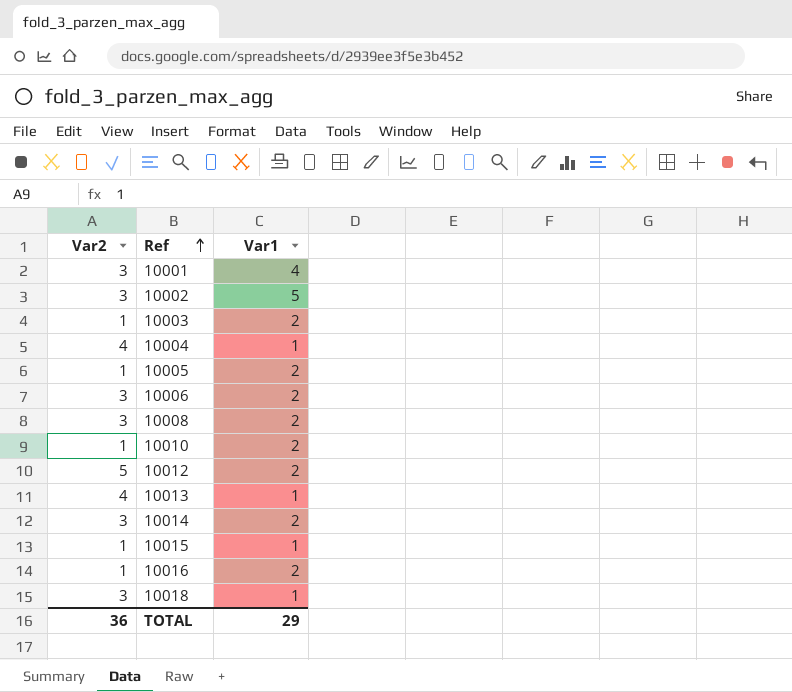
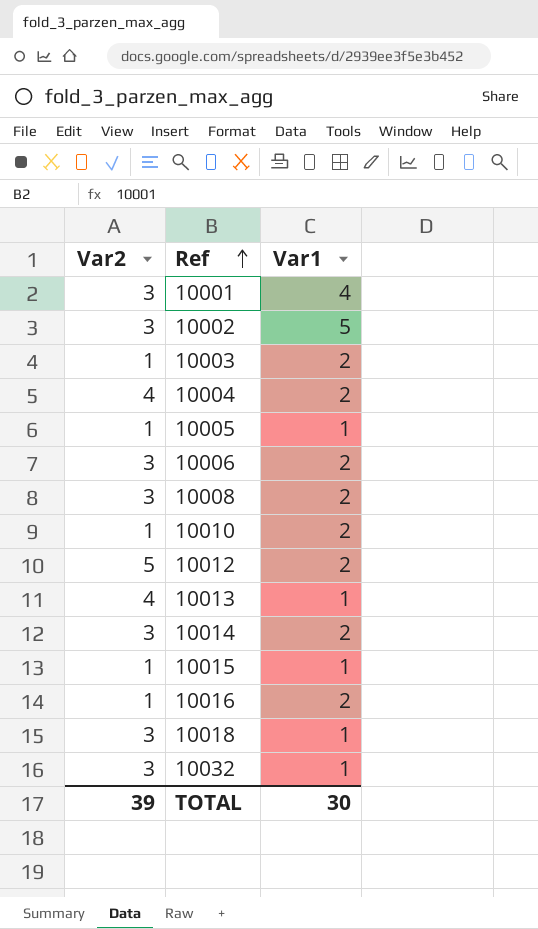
10004 | Var1: 1 -> 2
10005 | Var1: 2 -> 1
row 10032: none -> 3 | 1
TOTAL | Var2: 36 -> 39
TOTAL | Var1: 29 -> 30

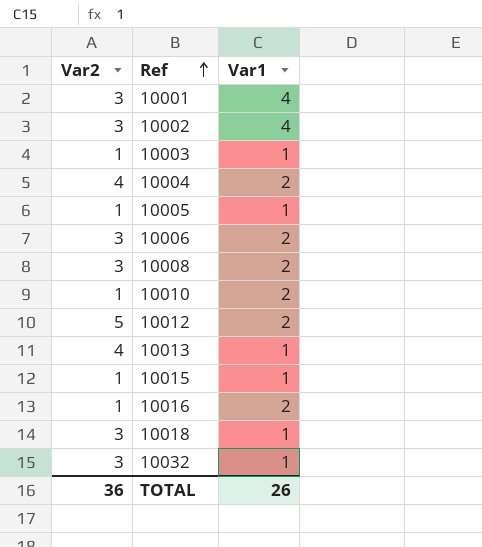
row 10014: 3 | 2 -> none
10002 | Var1: 5 -> 4
10003 | Var1: 2 -> 1
TOTAL | Var2: 39 -> 36
TOTAL | Var1: 30 -> 26

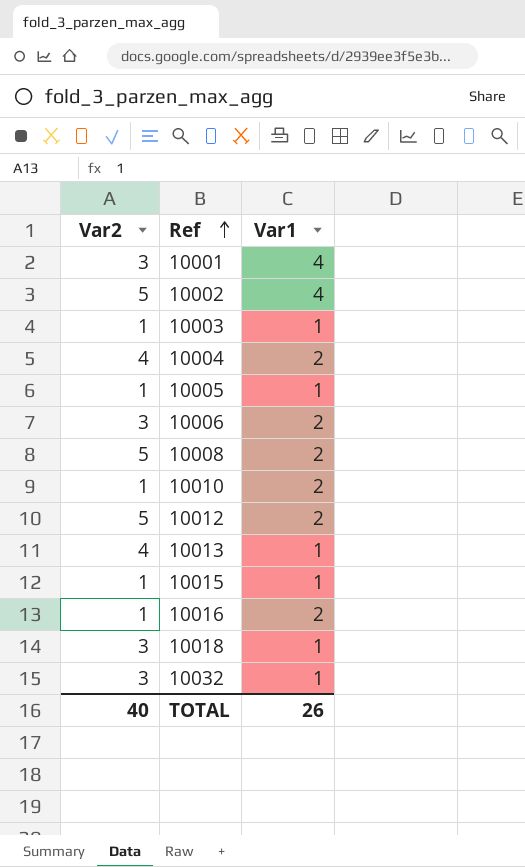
10002 | Var2: 3 -> 5
10008 | Var2: 3 -> 5
TOTAL | Var2: 36 -> 40

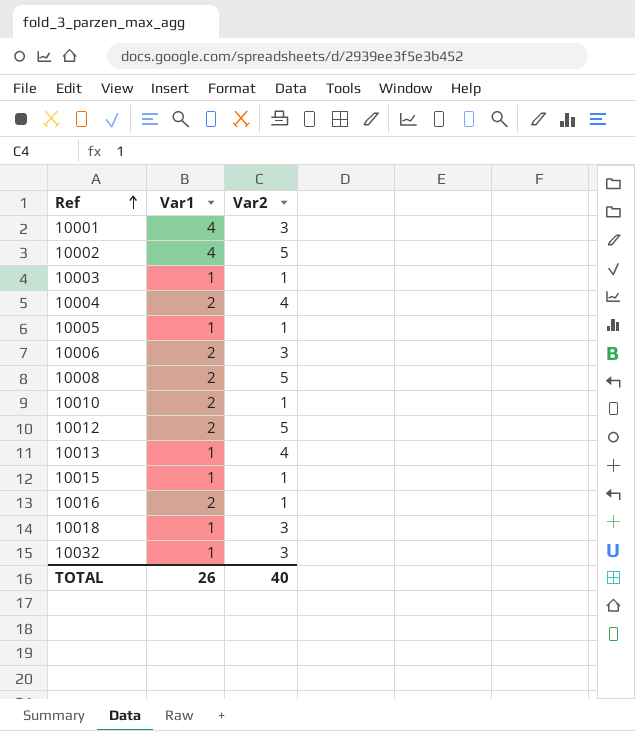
column Var2 | position: 1 -> 3

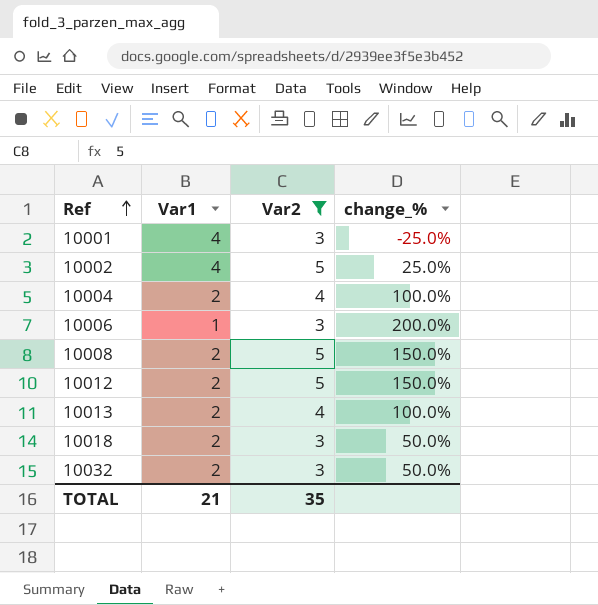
filter: none -> Var2 != 1
column change_% | formula: none -> ([Var2] - [Var1]) / [Var1]
10006 | Var1: 2 -> 1
10013 | Var1: 1 -> 2
10018 | Var1: 1 -> 2
10032 | Var1: 1 -> 2
TOTAL | Var1: 26 -> 21
TOTAL | Var2: 40 -> 35

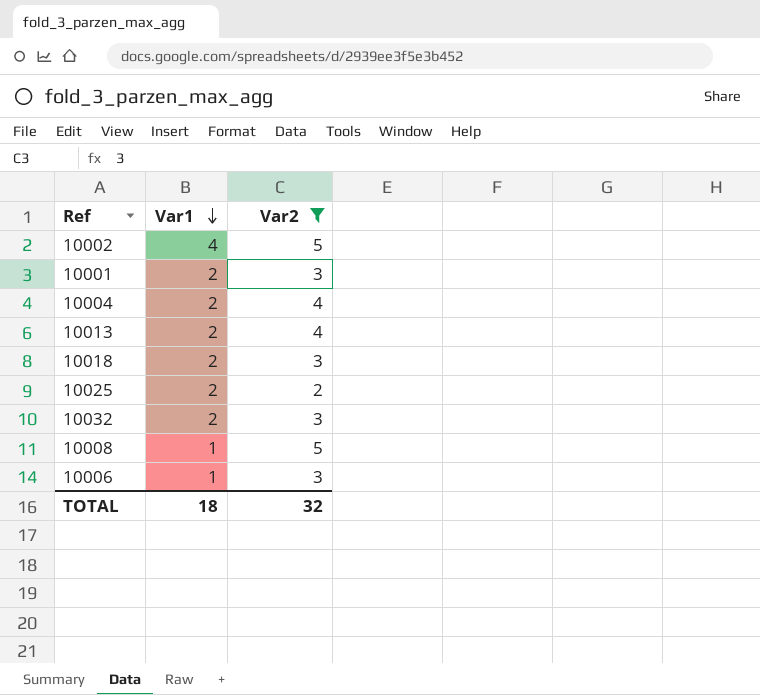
row order: Ref ascending -> Var1 descending
column change_% | formula: ([Var2] - [Var1]) / [Var1] -> none
row 10012: 2 | 5 | 150.0% -> none
10001 | Var1: 4 -> 2
row 10025: none -> 2 | 2
10008 | Var1: 2 -> 1
TOTAL | Var1: 21 -> 18
TOTAL | Var2: 35 -> 32

